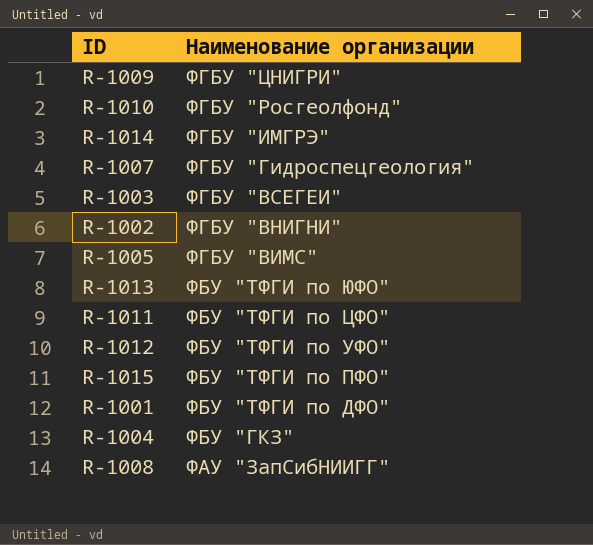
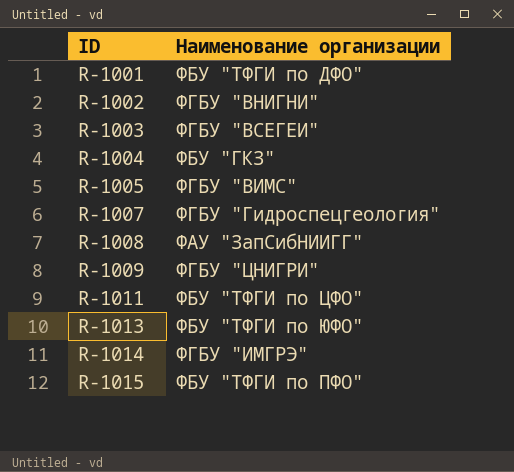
row order: Наименование организации descending -> ID ascending
row R-1010: ФГБУ "Росгеолфонд" -> none
row R-1012: ФБУ "ТФГИ по УФО" -> none

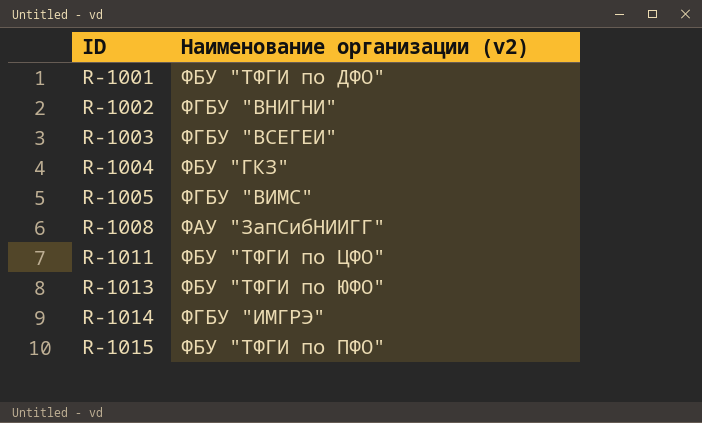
column name: Наименование организации -> Наименование организации (v2)
row R-1007: ФГБУ "Гидроспецгеология" -> none
row R-1009: ФГБУ "ЦНИГРИ" -> none

